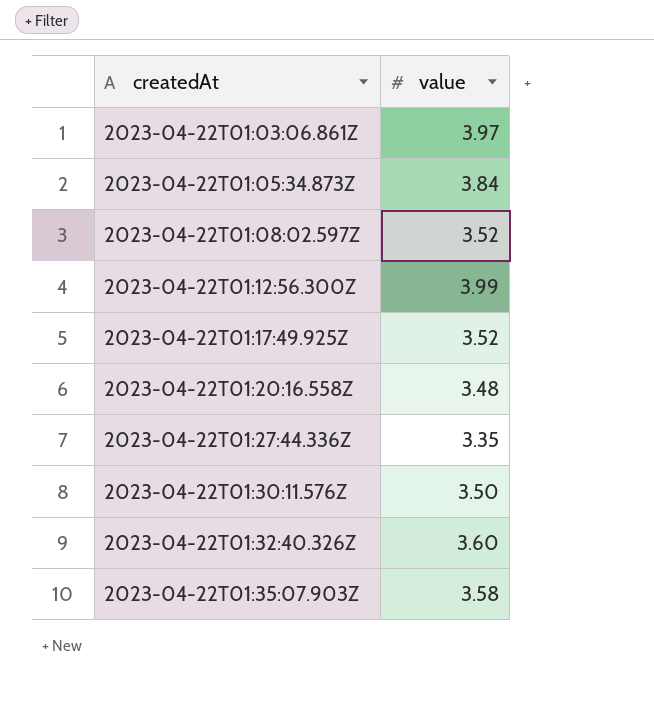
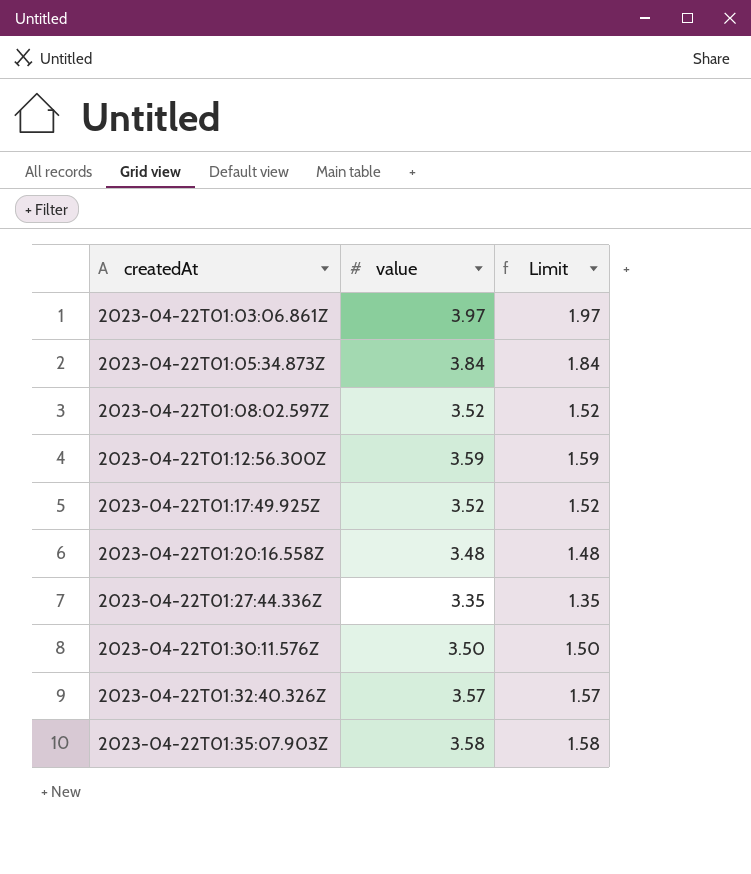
column Limit | formula: none -> [value] - 2
2023-04-22T01:12:56.300Z | value: 3.99 -> 3.59
2023-04-22T01:32:40.326Z | value: 3.60 -> 3.57

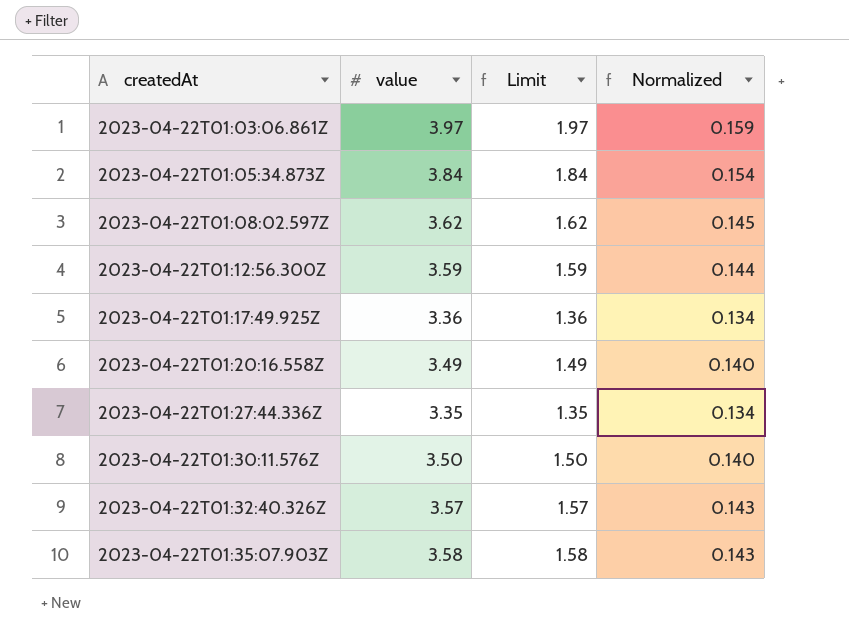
column Normalized | formula: none -> [value] * 0.04
2023-04-22T01:08:02.597Z | value: 3.52 -> 3.62
2023-04-22T01:08:02.597Z | Limit: 1.52 -> 1.62
2023-04-22T01:17:49.925Z | value: 3.52 -> 3.36
2023-04-22T01:17:49.925Z | Limit: 1.52 -> 1.36
2023-04-22T01:20:16.558Z | value: 3.48 -> 3.49
2023-04-22T01:20:16.558Z | Limit: 1.48 -> 1.49

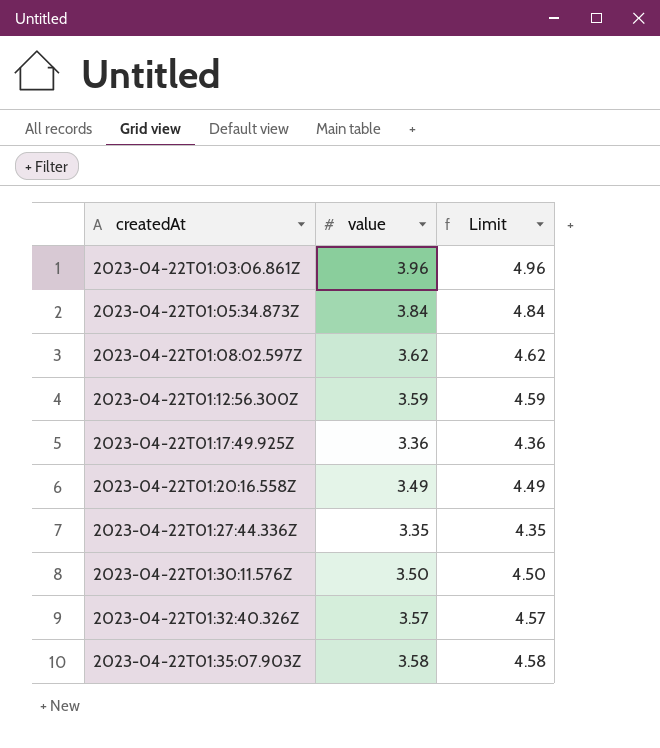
column Normalized | formula: [value] * 0.04 -> none
column Limit | formula: [value] - 2 -> [value] + 1
2023-04-22T01:03:06.861Z | value: 3.97 -> 3.96

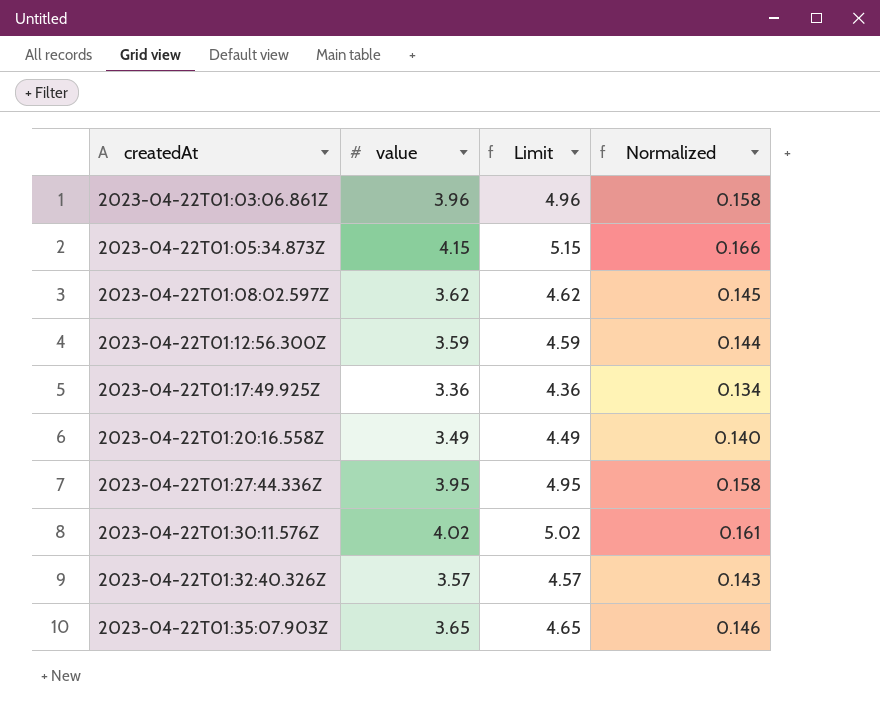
column Normalized | formula: none -> [value] * 0.04
2023-04-22T01:05:34.873Z | value: 3.84 -> 4.15
2023-04-22T01:05:34.873Z | Limit: 4.84 -> 5.15
2023-04-22T01:27:44.336Z | value: 3.35 -> 3.95
2023-04-22T01:27:44.336Z | Limit: 4.35 -> 4.95
2023-04-22T01:30:11.576Z | value: 3.50 -> 4.02
2023-04-22T01:30:11.576Z | Limit: 4.50 -> 5.02
2023-04-22T01:35:07.903Z | value: 3.58 -> 3.65
2023-04-22T01:35:07.903Z | Limit: 4.58 -> 4.65

